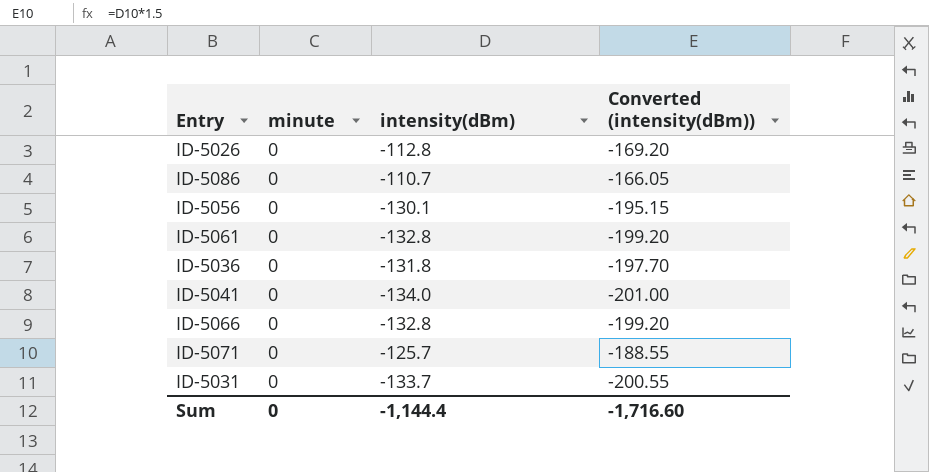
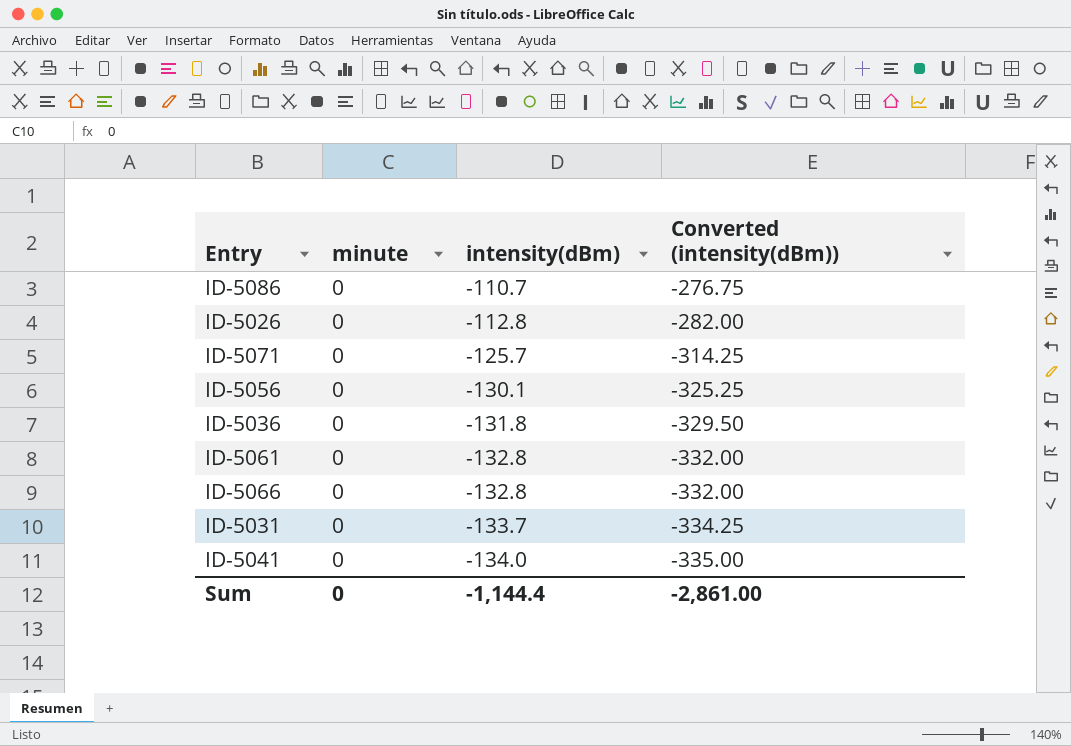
row order: none -> intensity(dBm) descending
column Converted (intensity(dBm)) | formula: [intensity(dBm)] * 1.5 -> [intensity(dBm)] * 2.5
Sum | Converted (intensity(dBm)): -1,716.60 -> -2,861.00

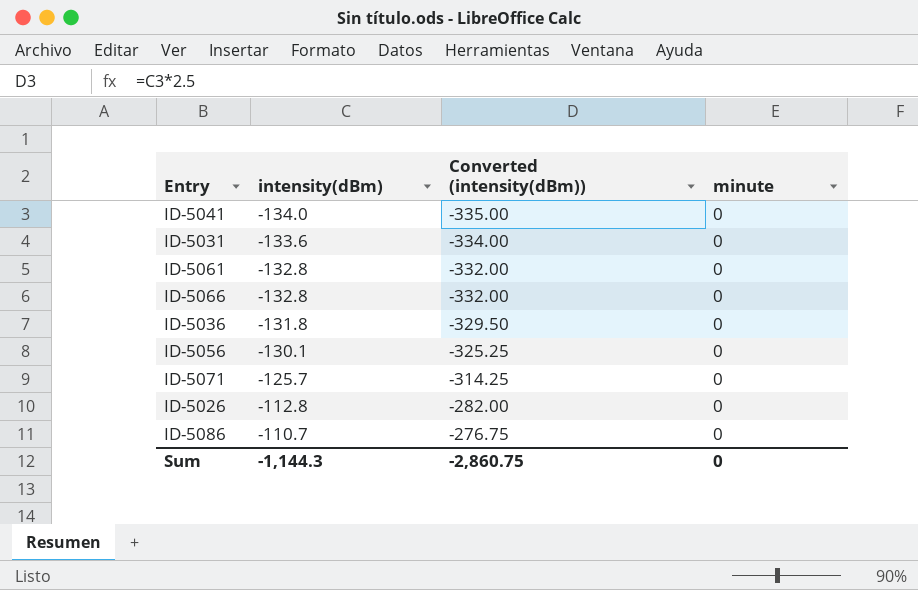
row order: intensity(dBm) descending -> intensity(dBm) ascending
column minute | position: 2 -> 4
ID-5031 | intensity(dBm): -133.7 -> -133.6
ID-5031 | Converted (intensity(dBm)): -334.25 -> -334.00
Sum | intensity(dBm): -1,144.4 -> -1,144.3
Sum | Converted (intensity(dBm)): -2,861.00 -> -2,860.75

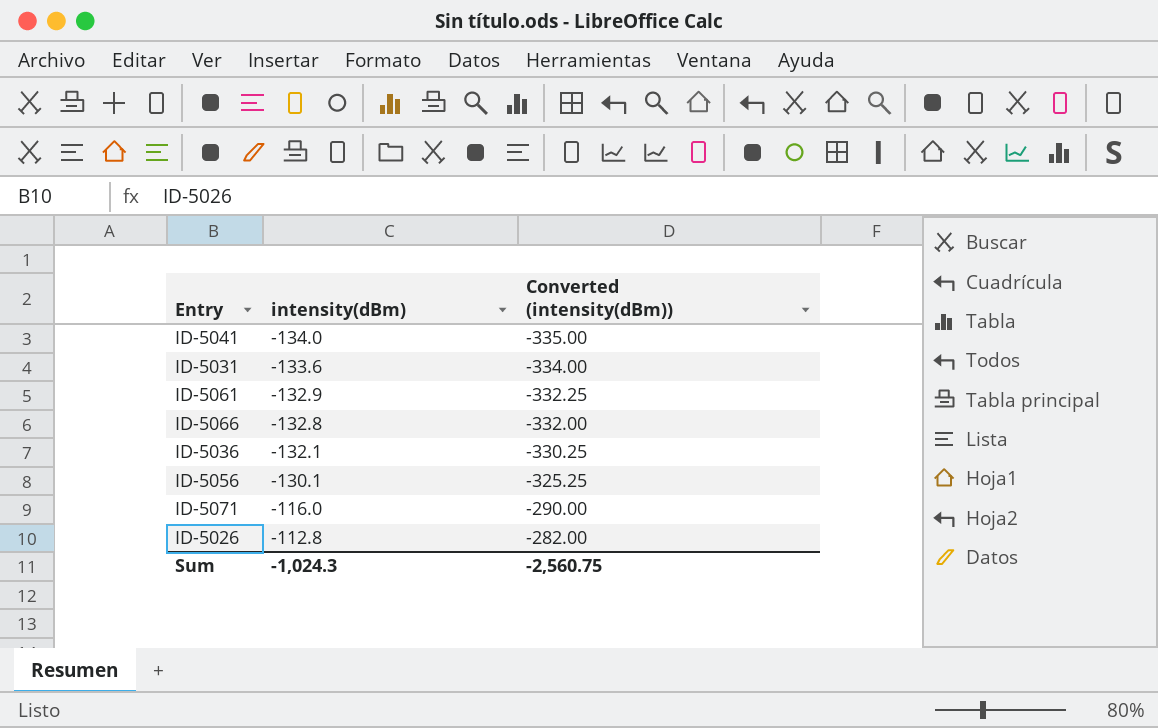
column minute | position: 4 -> none
row ID-5086: -110.7 | -276.75 | 0 -> none
ID-5061 | intensity(dBm): -132.8 -> -132.9
ID-5061 | Converted (intensity(dBm)): -332.00 -> -332.25
ID-5036 | intensity(dBm): -131.8 -> -132.1
ID-5036 | Converted (intensity(dBm)): -329.50 -> -330.25
ID-5071 | intensity(dBm): -125.7 -> -116.0
ID-5071 | Converted (intensity(dBm)): -314.25 -> -290.00
Sum | intensity(dBm): -1,144.3 -> -1,024.3
Sum | Converted (intensity(dBm)): -2,860.75 -> -2,560.75

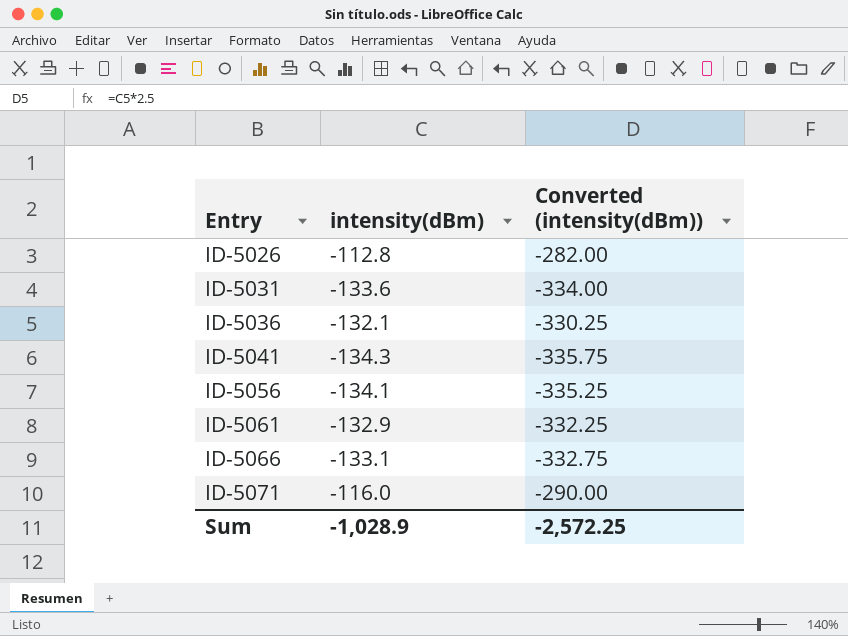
row order: intensity(dBm) ascending -> Entry ascending
ID-5041 | intensity(dBm): -134.0 -> -134.3
ID-5041 | Converted (intensity(dBm)): -335.00 -> -335.75
ID-5056 | intensity(dBm): -130.1 -> -134.1
ID-5056 | Converted (intensity(dBm)): -325.25 -> -335.25
ID-5066 | intensity(dBm): -132.8 -> -133.1
ID-5066 | Converted (intensity(dBm)): -332.00 -> -332.75
Sum | intensity(dBm): -1,024.3 -> -1,028.9
Sum | Converted (intensity(dBm)): -2,560.75 -> -2,572.25

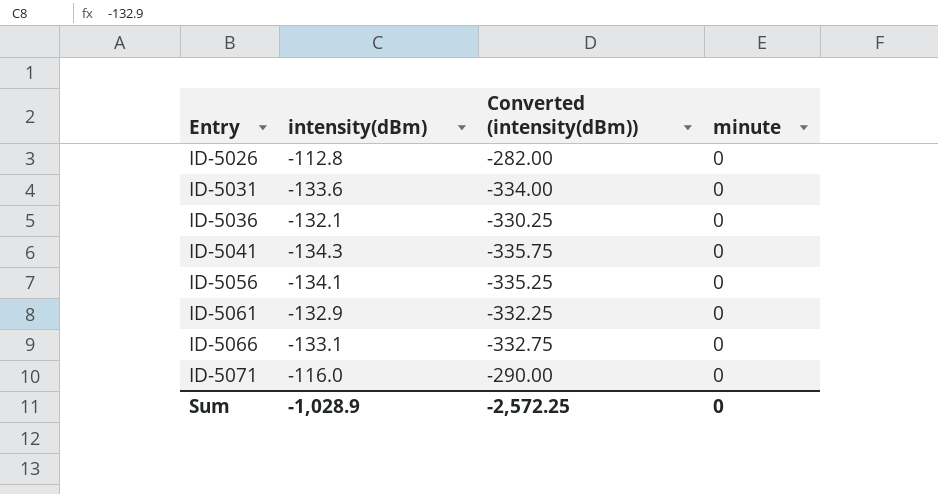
column minute | position: none -> 4

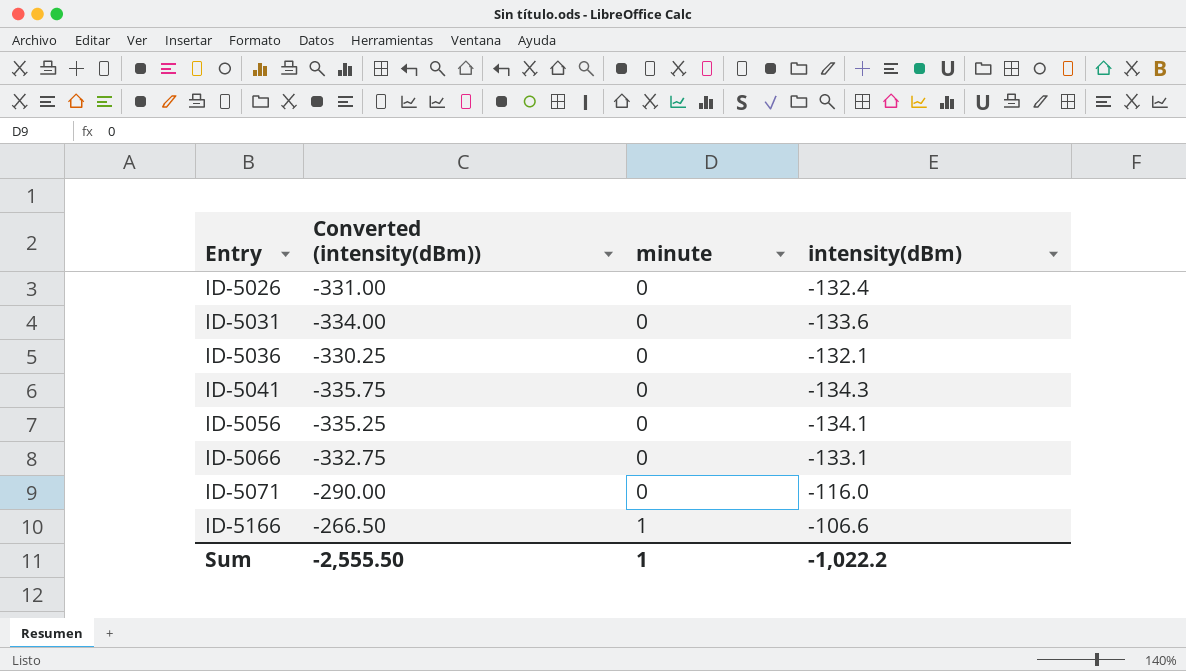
column intensity(dBm) | position: 2 -> 4
row ID-5061: -132.9 | -332.25 | 0 -> none
ID-5026 | Converted (intensity(dBm)): -282.00 -> -331.00
ID-5026 | intensity(dBm): -112.8 -> -132.4
row ID-5166: none -> -266.50 | 1 | -106.6
Sum | Converted (intensity(dBm)): -2,572.25 -> -2,555.50
Sum | minute: 0 -> 1
Sum | intensity(dBm): -1,028.9 -> -1,022.2

